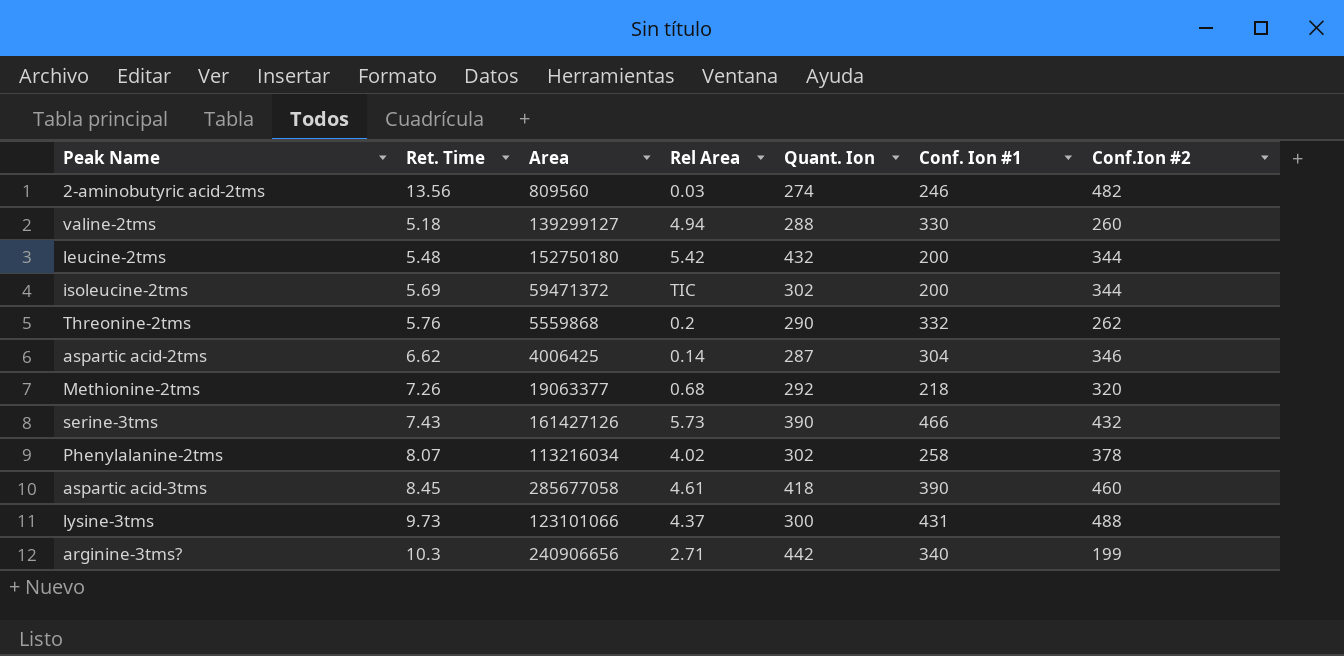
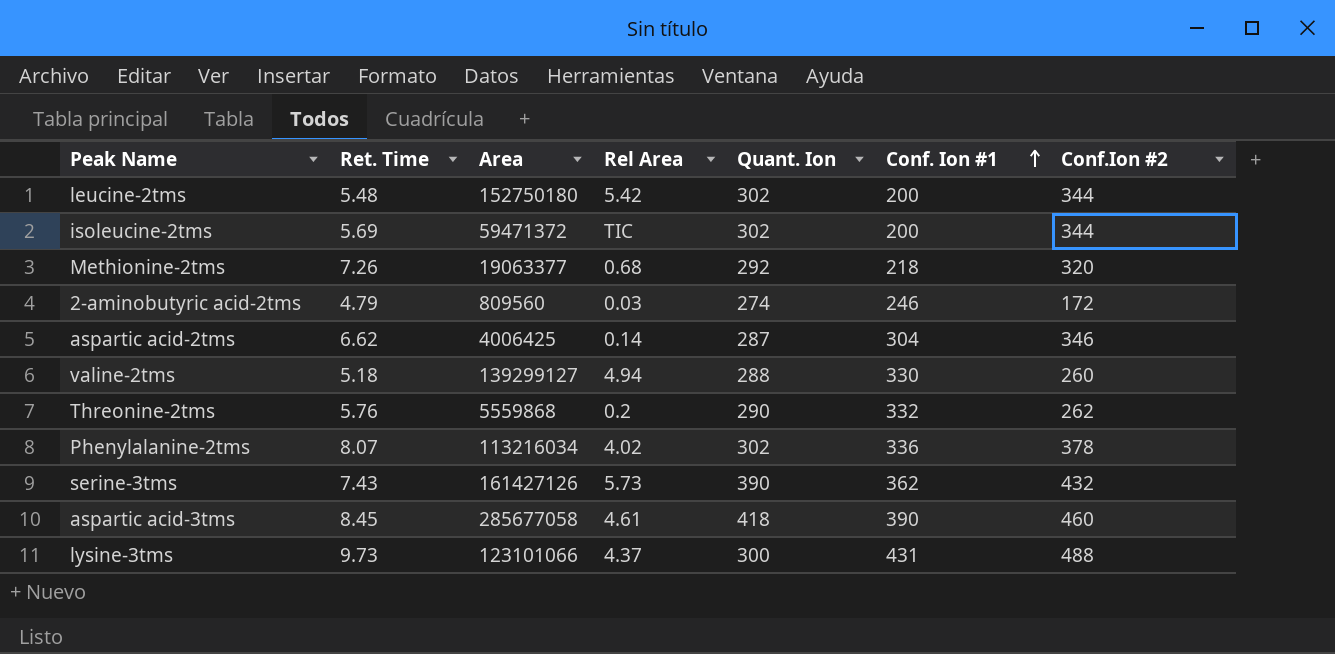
row order: none -> Conf. Ion #1 ascending
row arginine-3tms?: 10.3 | 240906656 | 2.71 | 442 | 340 | 199 -> none
leucine-2tms | Quant. Ion: 432 -> 302
2-aminobutyric acid-2tms | Ret. Time: 13.56 -> 4.79
2-aminobutyric acid-2tms | Conf.Ion #2: 482 -> 172
Phenylalanine-2tms | Conf. Ion #1: 258 -> 336
serine-3tms | Conf. Ion #1: 466 -> 362

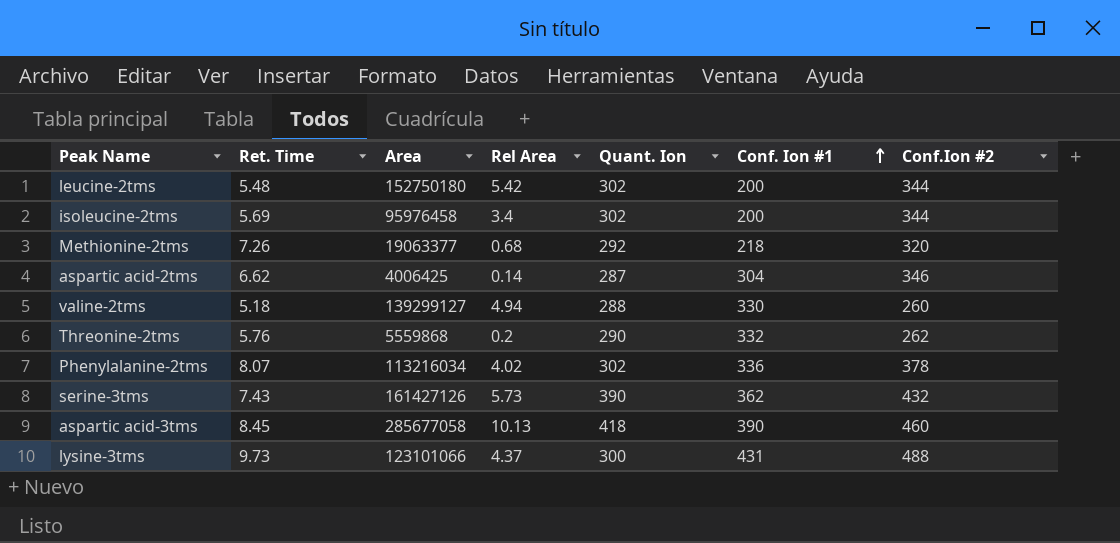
row 2-aminobutyric acid-2tms: 4.79 | 809560 | 0.03 | 274 | 246 | 172 -> none
isoleucine-2tms | Area: 59471372 -> 95976458
isoleucine-2tms | Rel Area: TIC -> 3.4
aspartic acid-3tms | Rel Area: 4.61 -> 10.13

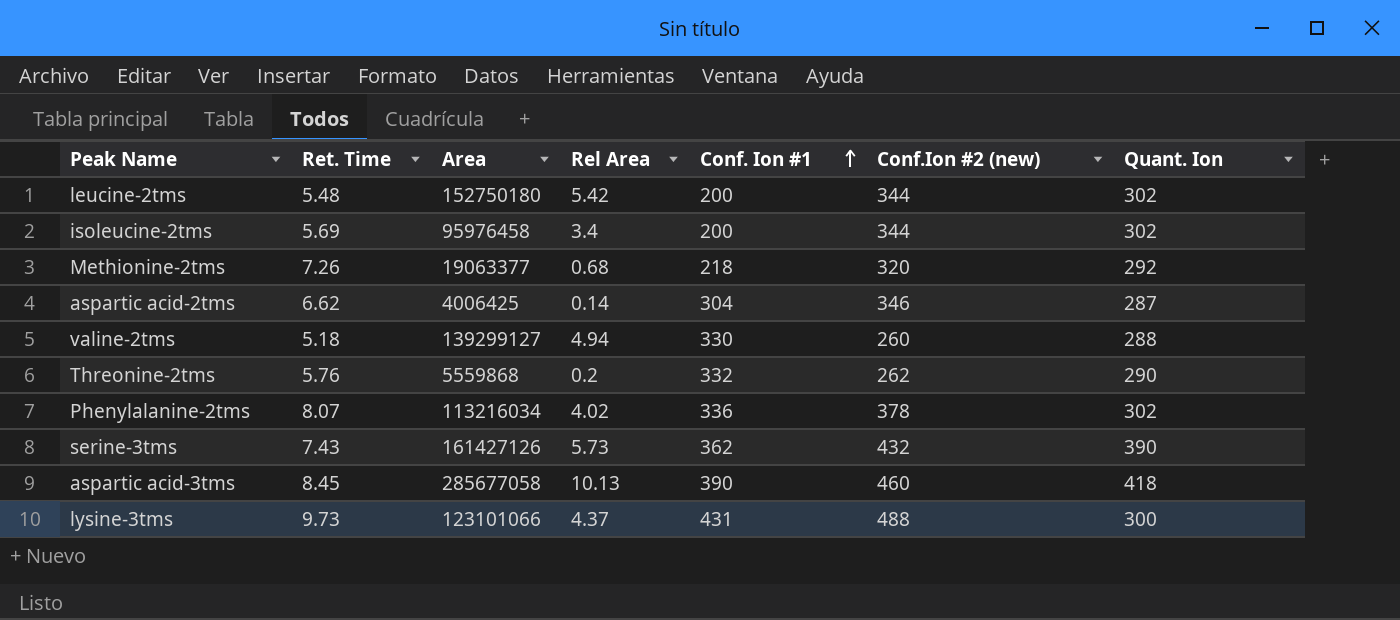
column name: Conf.Ion #2 -> Conf.Ion #2 (new)
column Quant. Ion | position: 5 -> 7

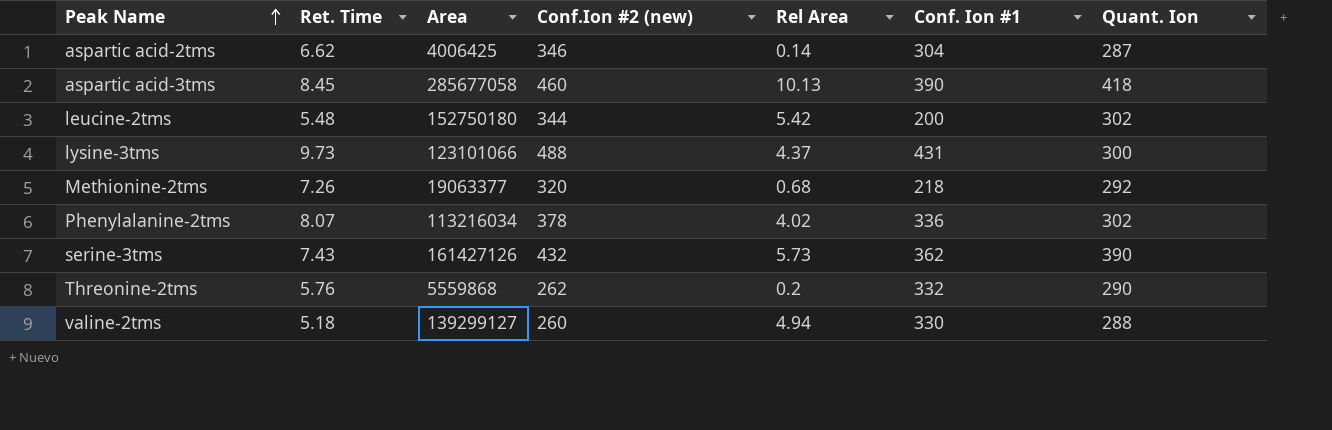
row order: Conf. Ion #1 ascending -> Peak Name ascending
column Conf.Ion #2 (new) | position: 6 -> 4
row isoleucine-2tms: 5.69 | 95976458 | 3.4 | 200 | 344 | 302 -> none

